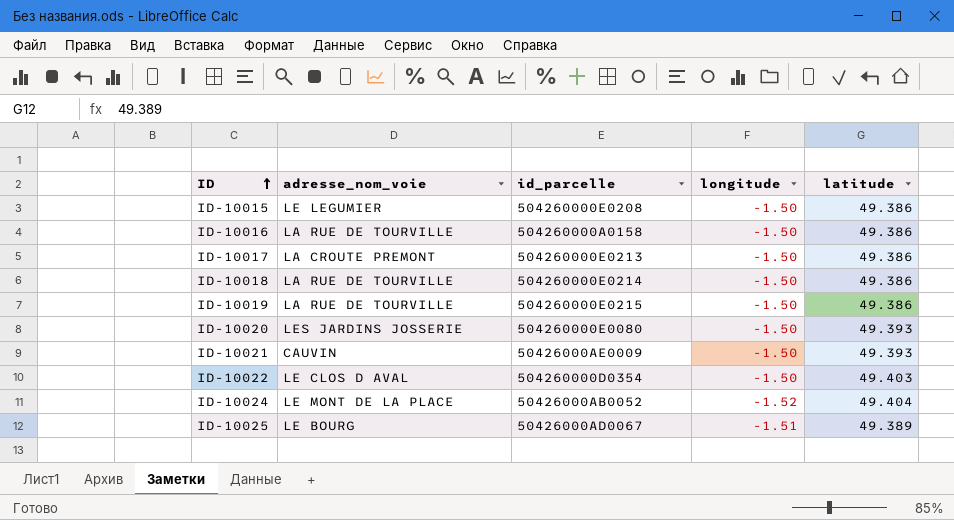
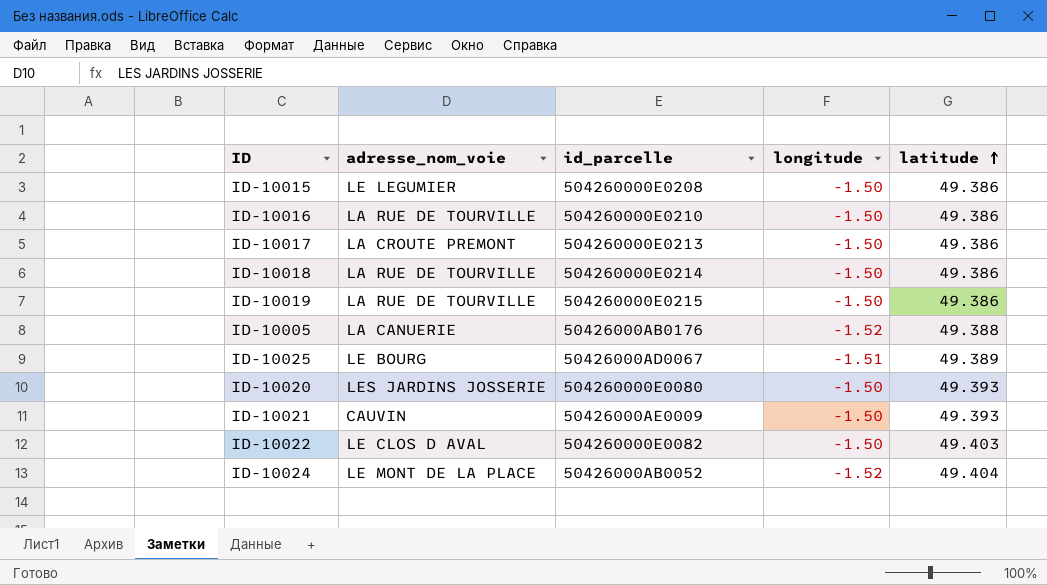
row order: ID ascending -> latitude ascending
ID-10016 | id_parcelle: 504260000A0158 -> 504260000E0210
row ID-10005: none -> LA CANUERIE | 50426000AB0176 | -1.52 | 49.388
ID-10022 | id_parcelle: 504260000D0354 -> 504260000E0082

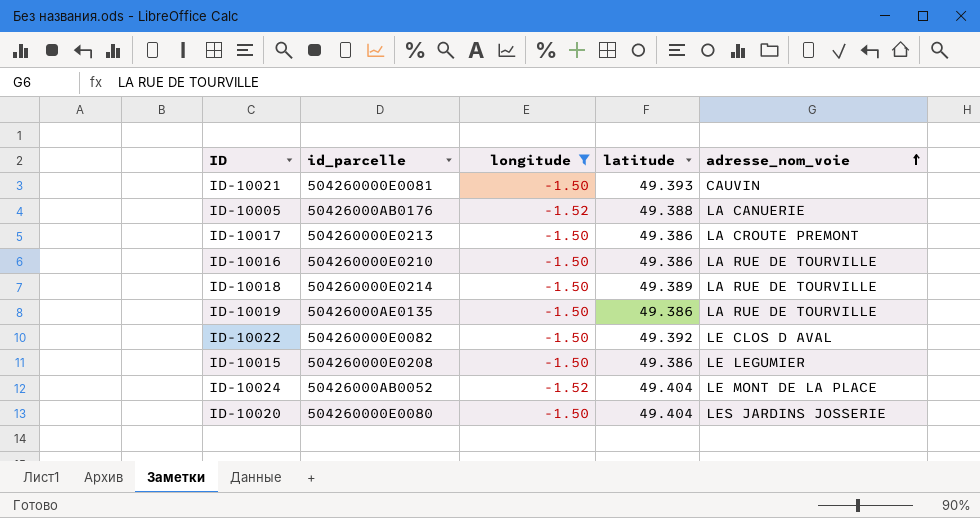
filter: none -> longitude != -1.51
row order: latitude ascending -> adresse_nom_voie ascending
column adresse_nom_voie | position: 2 -> 5
ID-10021 | id_parcelle: 50426000AE0009 -> 504260000E0081
ID-10018 | latitude: 49.386 -> 49.389
ID-10019 | id_parcelle: 504260000E0215 -> 50426000AE0135
ID-10022 | latitude: 49.403 -> 49.392
ID-10020 | latitude: 49.393 -> 49.404

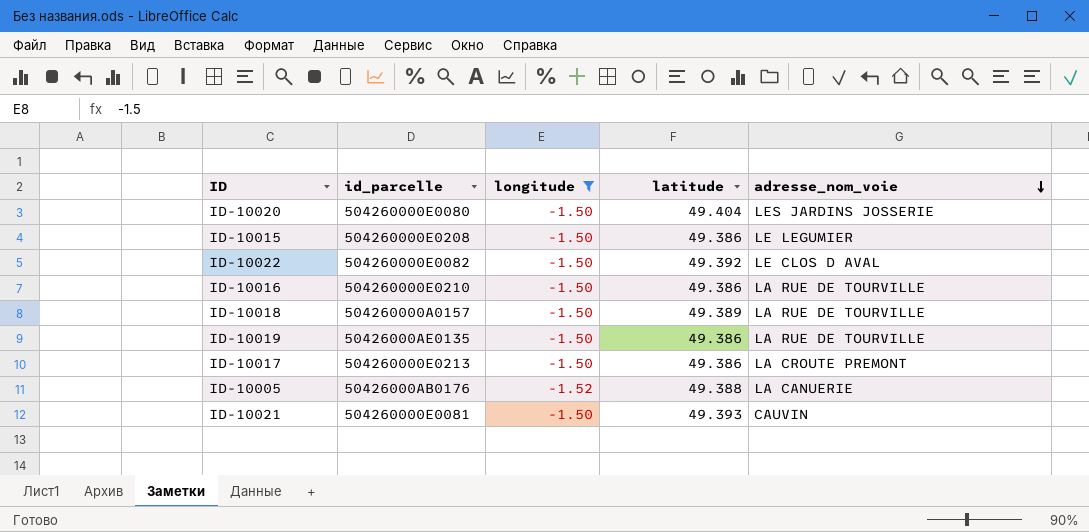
row order: adresse_nom_voie ascending -> adresse_nom_voie descending
row ID-10024: 50426000AB0052 | -1.52 | 49.404 | LE MONT DE LA PLACE -> none
ID-10018 | id_parcelle: 504260000E0214 -> 504260000A0157

